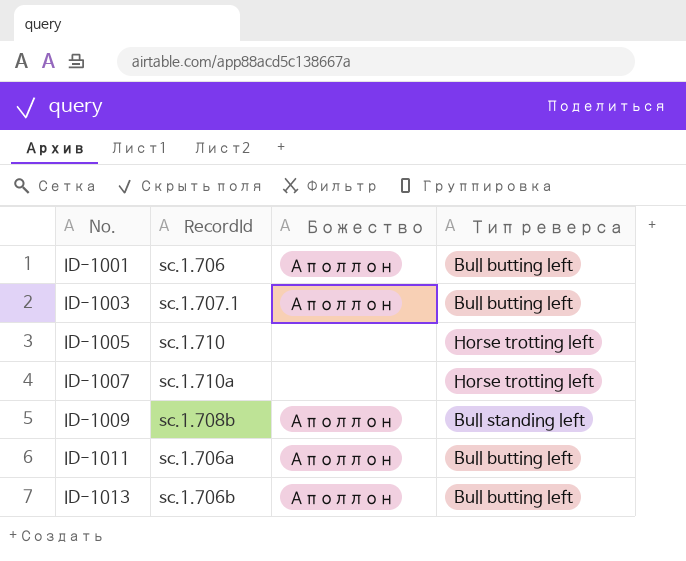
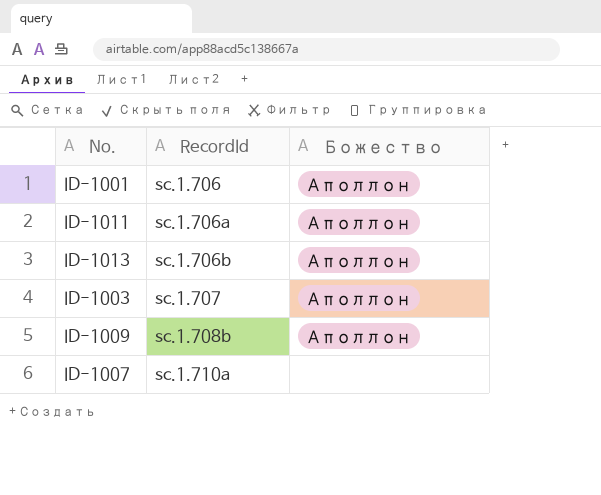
row order: No. ascending -> RecordId ascending
column Тип реверса | position: 4 -> none
row ID-1005: sc.1.710 | none | Horse trotting left -> none
ID-1003 | RecordId: sc.1.707.1 -> sc.1.707

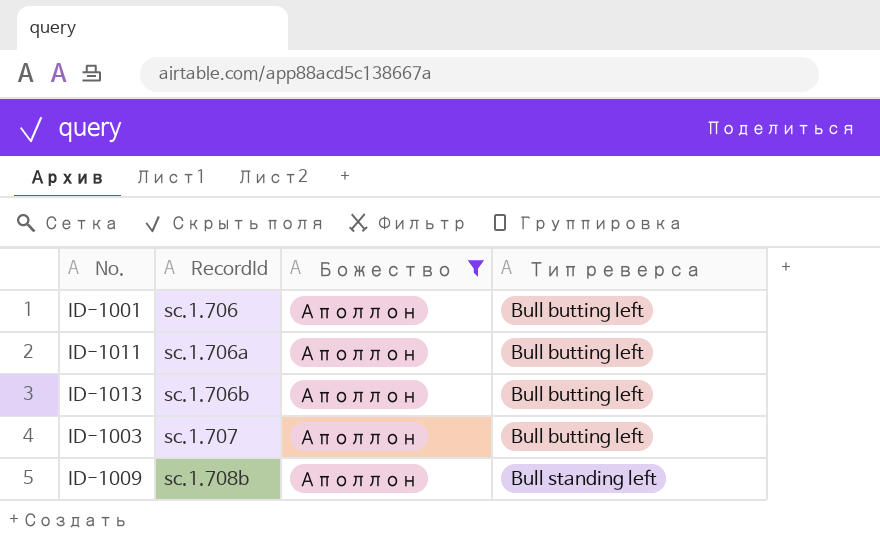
filter: none -> Божество = Аполлон
column Тип реверса | position: none -> 4

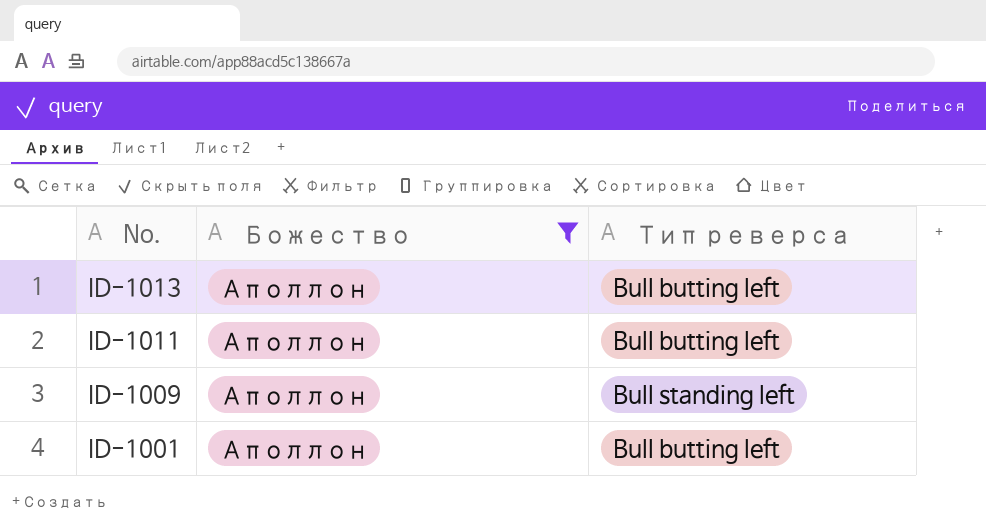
row order: RecordId ascending -> No. descending
column RecordId | position: 2 -> none
row ID-1003: sc.1.707 | Аполлон | Bull butting left -> none

